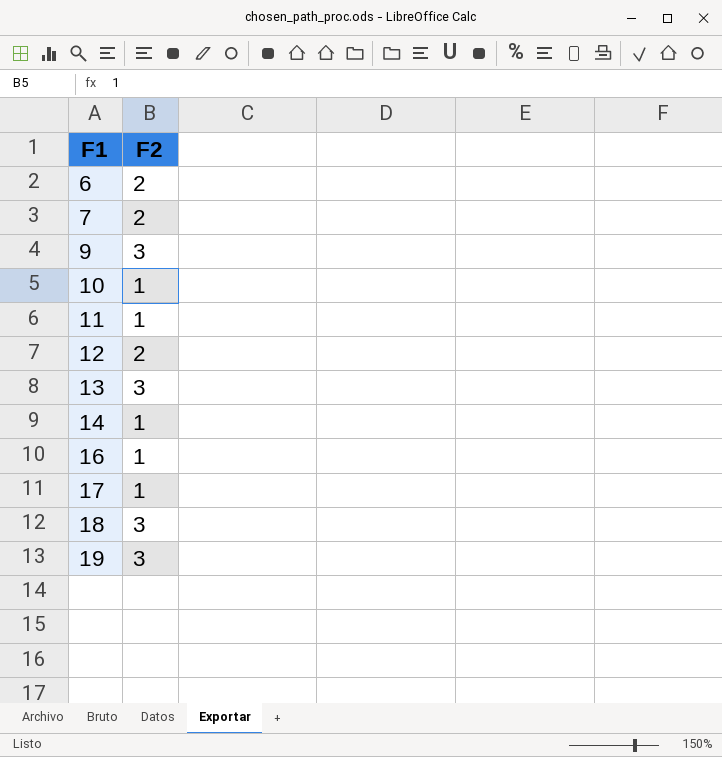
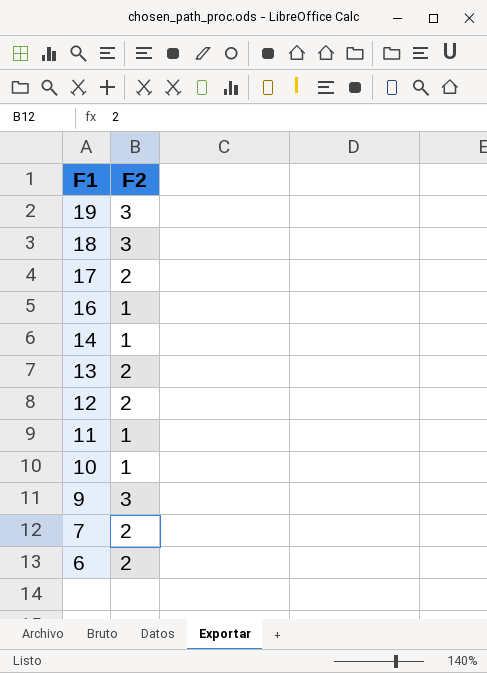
row order: F1 ascending -> F1 descending
17 | F2: 1 -> 2
13 | F2: 3 -> 2

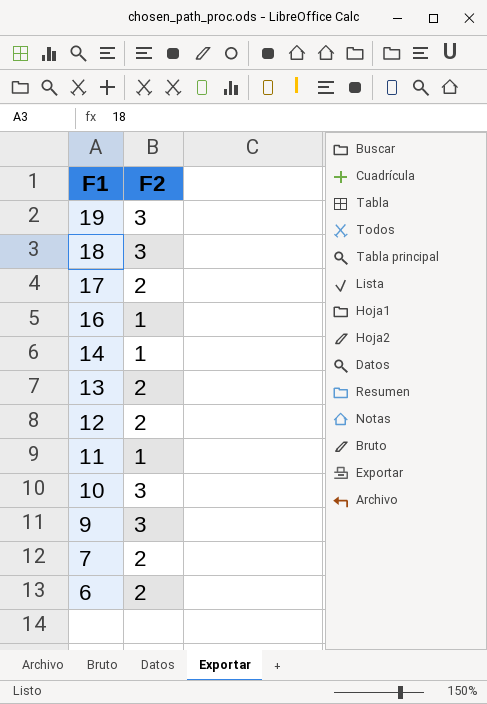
10 | F2: 1 -> 3

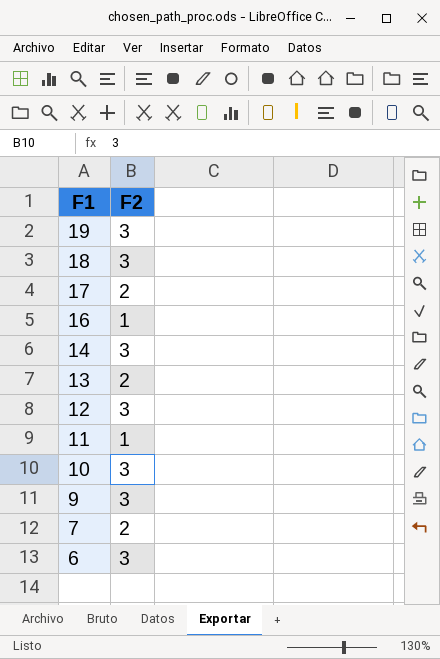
14 | F2: 1 -> 3
12 | F2: 2 -> 3
6 | F2: 2 -> 3

